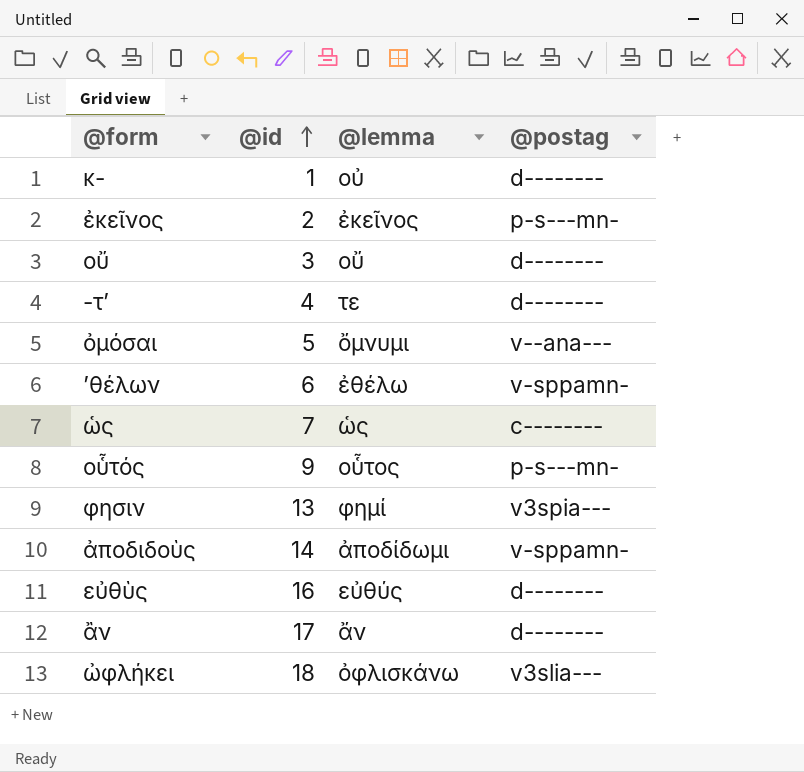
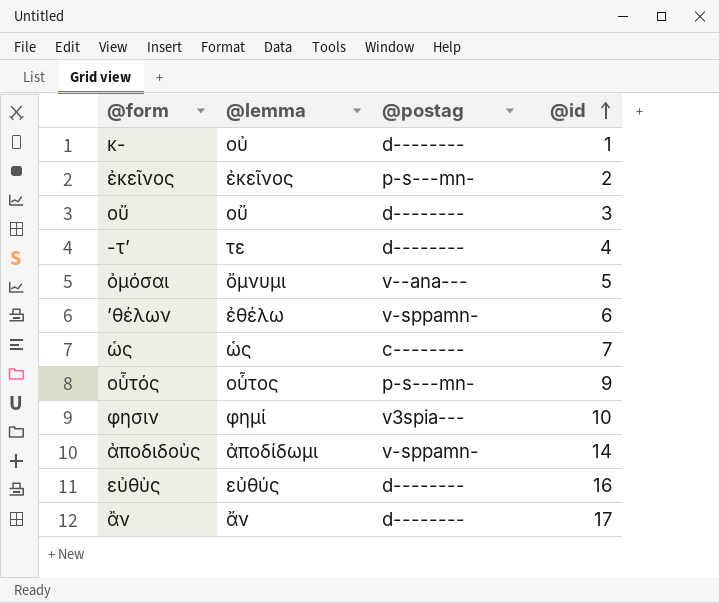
column @id | position: 2 -> 4
row ὠφλήκει: 18 | ὀφλισκάνω | v3slia--- -> none
φησιν | @id: 13 -> 10

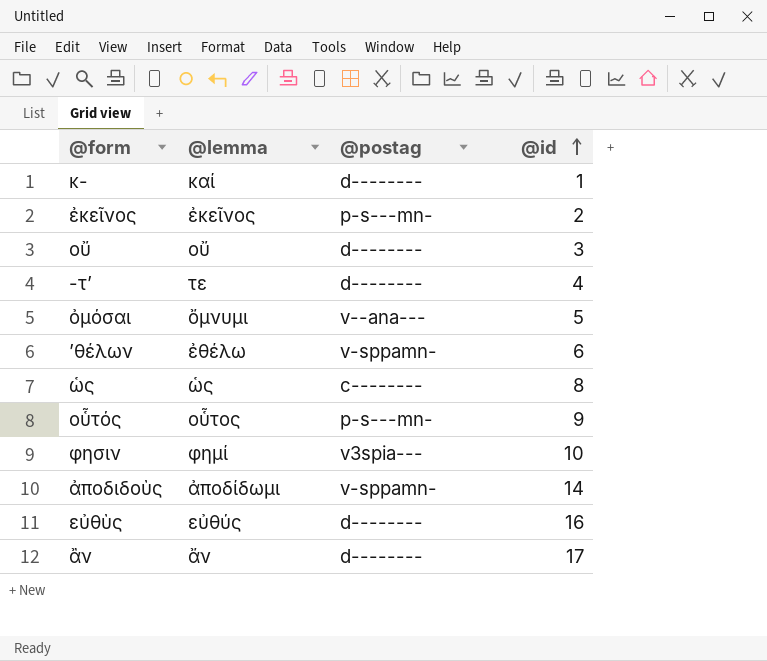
κ- | @lemma: οὐ -> καί
ὡς | @id: 7 -> 8

